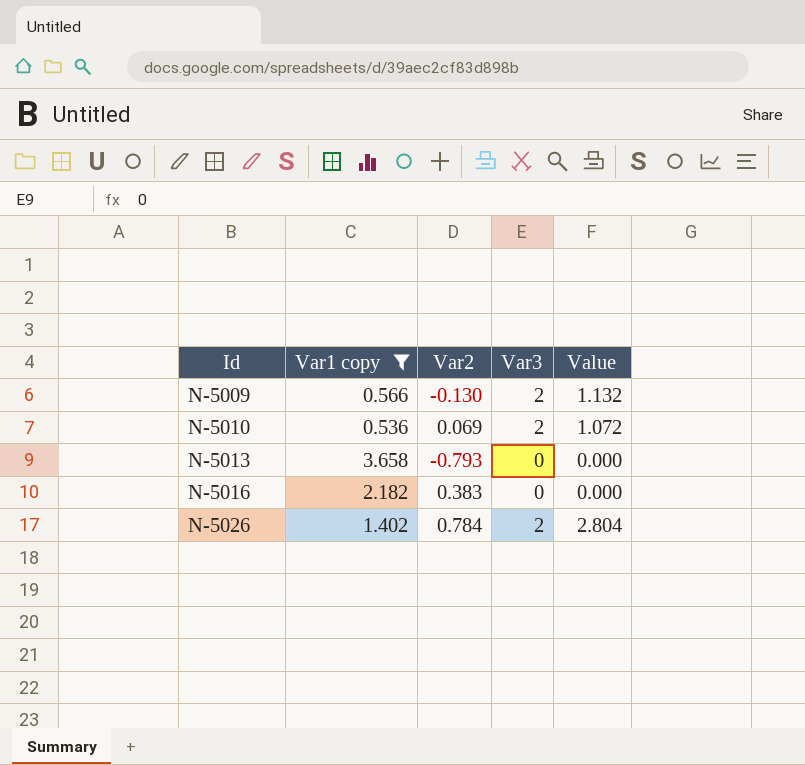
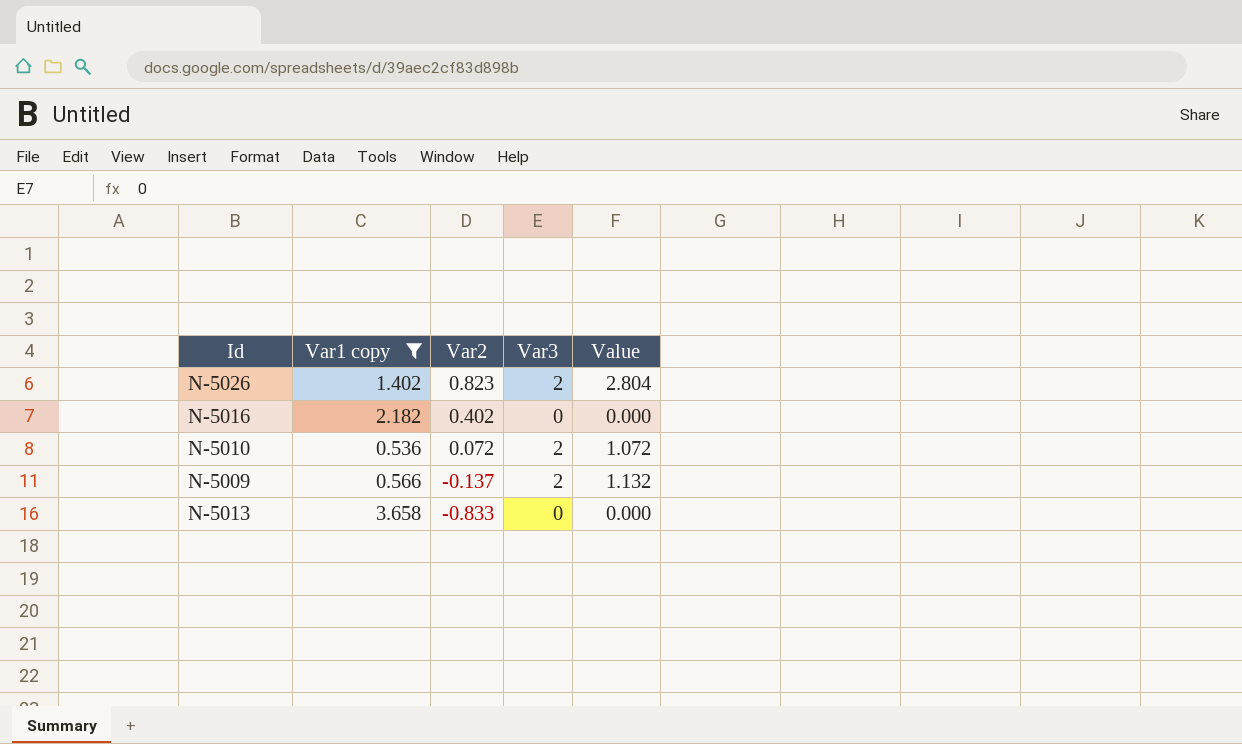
row order: Id ascending -> Var2 descending
N-5026 | Var2: 0.784 -> 0.823
N-5016 | Var2: 0.383 -> 0.402
N-5010 | Var2: 0.069 -> 0.072
N-5009 | Var2: -0.130 -> -0.137
N-5013 | Var2: -0.793 -> -0.833

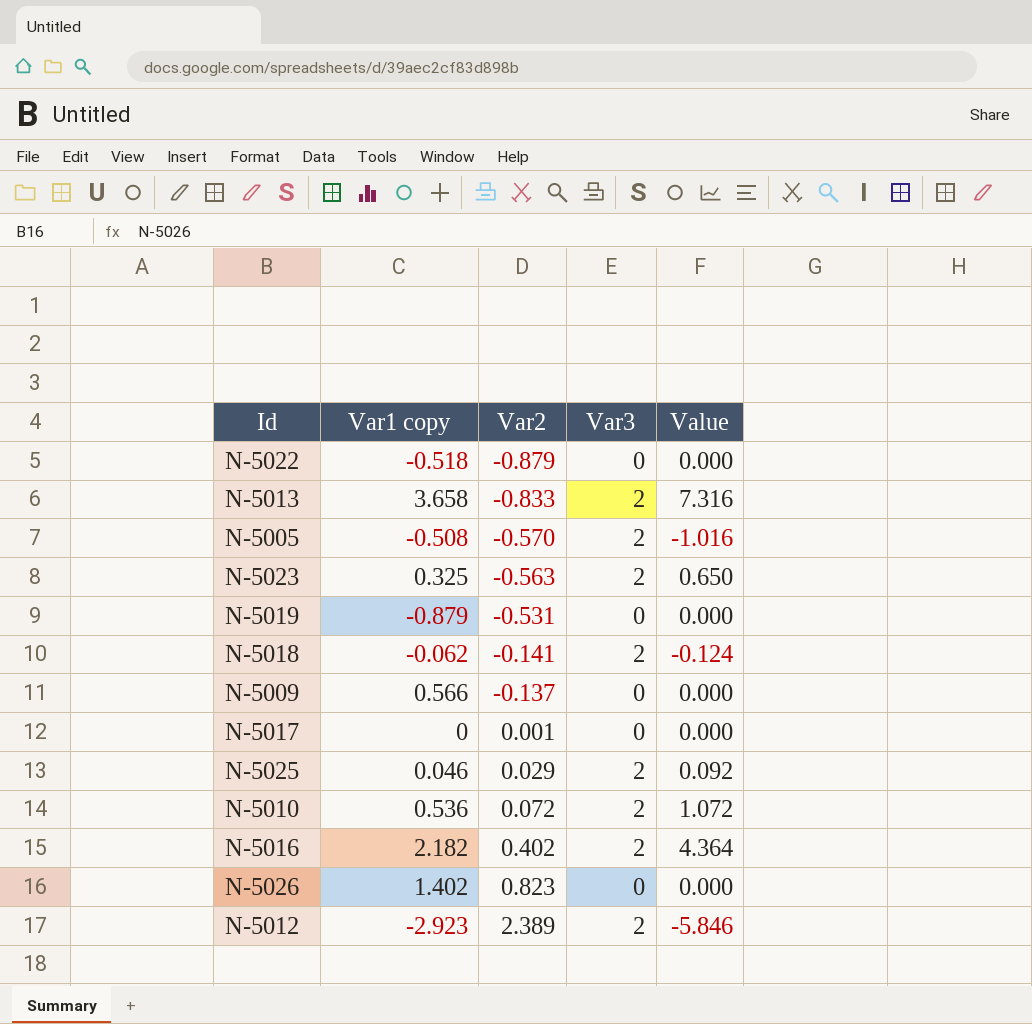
filter: Var1 copy >= 0.536 -> none
row order: Var2 descending -> Var2 ascending
N-5013 | Var3: 0 -> 2
N-5013 | Value: 0.000 -> 7.316
N-5009 | Var3: 2 -> 0
N-5009 | Value: 1.132 -> 0.000
N-5016 | Var3: 0 -> 2
N-5016 | Value: 0.000 -> 4.364
N-5026 | Var3: 2 -> 0
N-5026 | Value: 2.804 -> 0.000

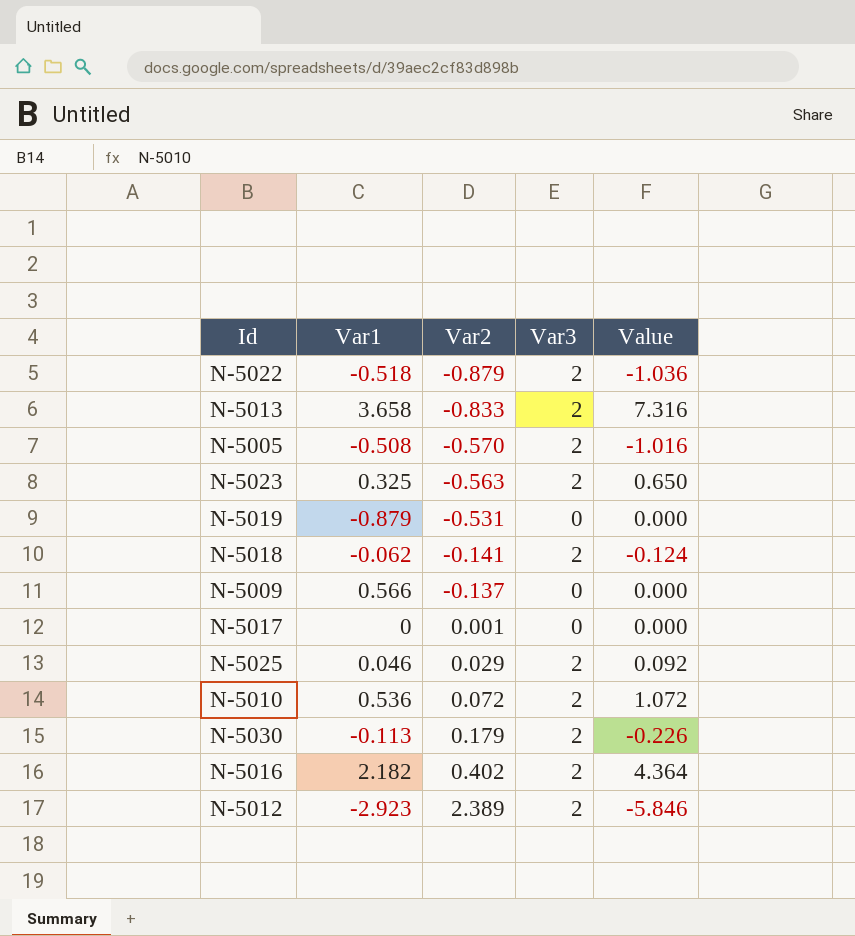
column name: Var1 copy -> Var1
row N-5026: 1.402 | 0.823 | 0 | 0.000 -> none
N-5022 | Var3: 0 -> 2
N-5022 | Value: 0.000 -> -1.036
row N-5030: none -> -0.113 | 0.179 | 2 | -0.226

